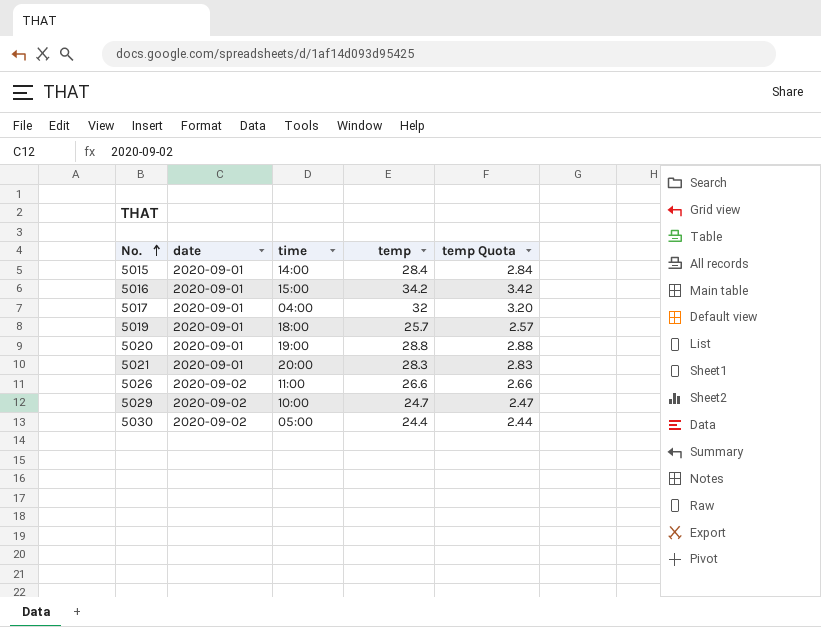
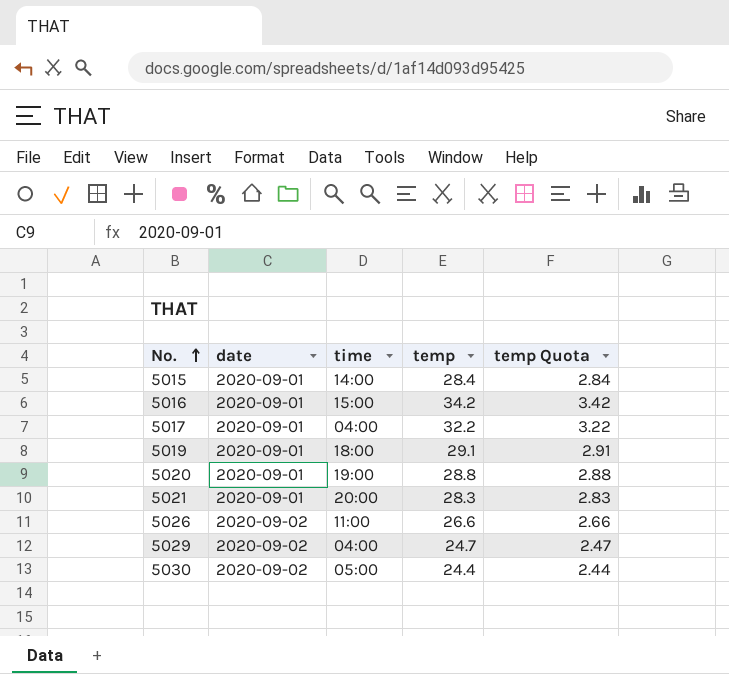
5017 | temp: 32 -> 32.2
5017 | temp Quota: 3.20 -> 3.22
5019 | temp: 25.7 -> 29.1
5019 | temp Quota: 2.57 -> 2.91
5029 | time: 10:00 -> 04:00

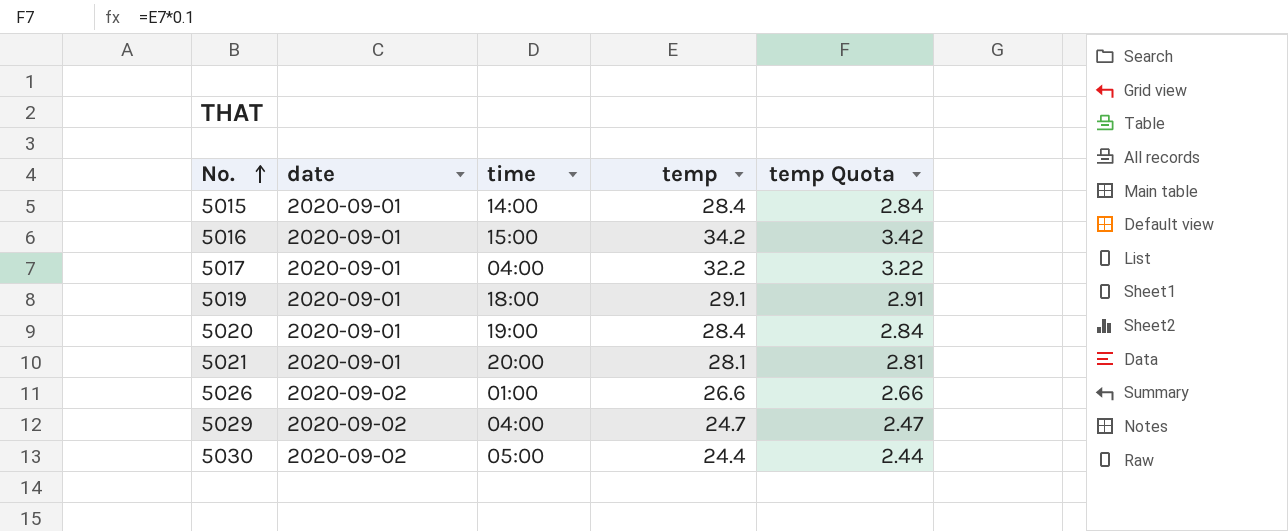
5020 | temp: 28.8 -> 28.4
5020 | temp Quota: 2.88 -> 2.84
5021 | temp: 28.3 -> 28.1
5021 | temp Quota: 2.83 -> 2.81
5026 | time: 11:00 -> 01:00

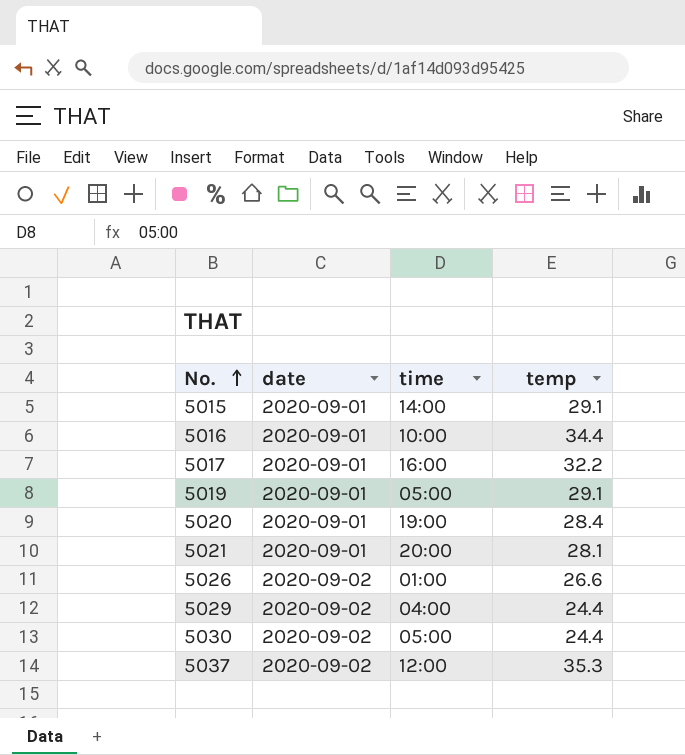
column temp Quota | formula: [temp] * 0.1 -> none
5015 | temp: 28.4 -> 29.1
5016 | time: 15:00 -> 10:00
5016 | temp: 34.2 -> 34.4
5017 | time: 04:00 -> 16:00
5019 | time: 18:00 -> 05:00
5029 | temp: 24.7 -> 24.4
row 5037: none -> 2020-09-02 | 12:00 | 35.3

